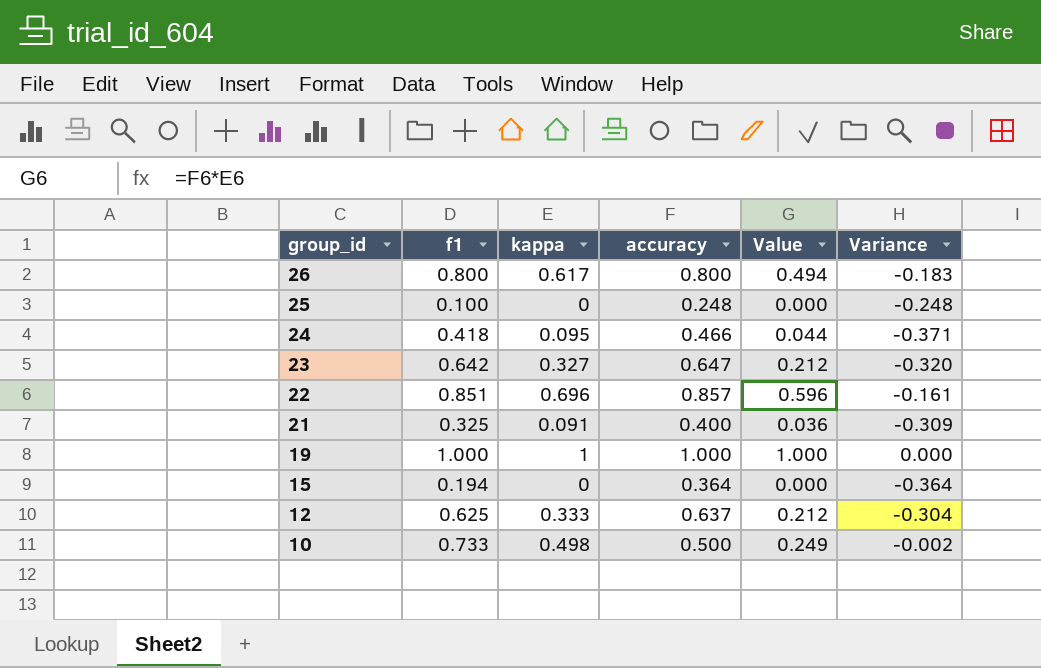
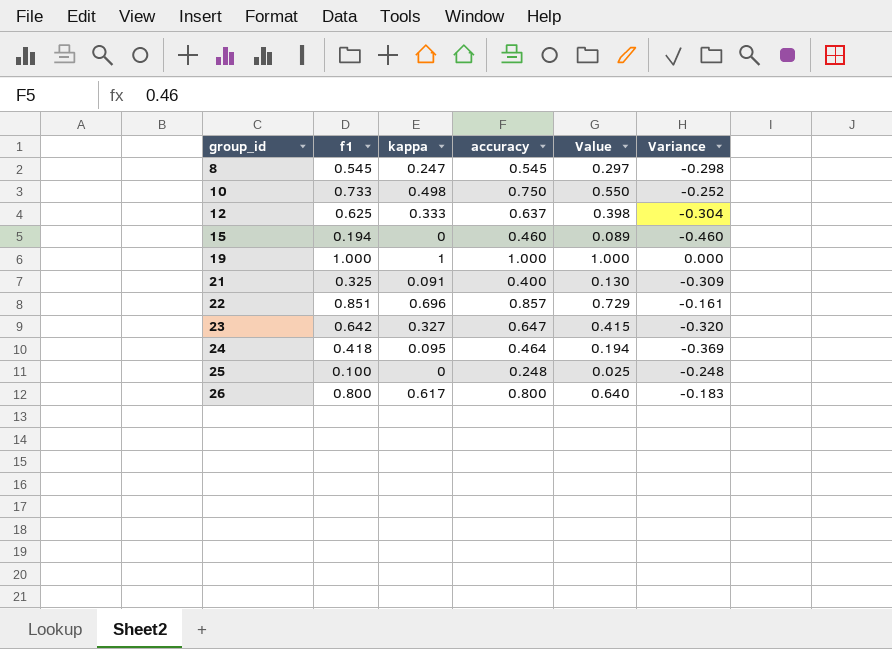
row order: group_id descending -> group_id ascending
column Value | formula: [kappa] * [accuracy] -> [f1] * [accuracy]
row 8: none -> 0.545 | 0.247 | 0.545 | 0.297 | -0.298
10 | accuracy: 0.500 -> 0.750
10 | Variance: -0.002 -> -0.252
15 | accuracy: 0.364 -> 0.460
15 | Variance: -0.364 -> -0.460
24 | accuracy: 0.466 -> 0.464
24 | Variance: -0.371 -> -0.369

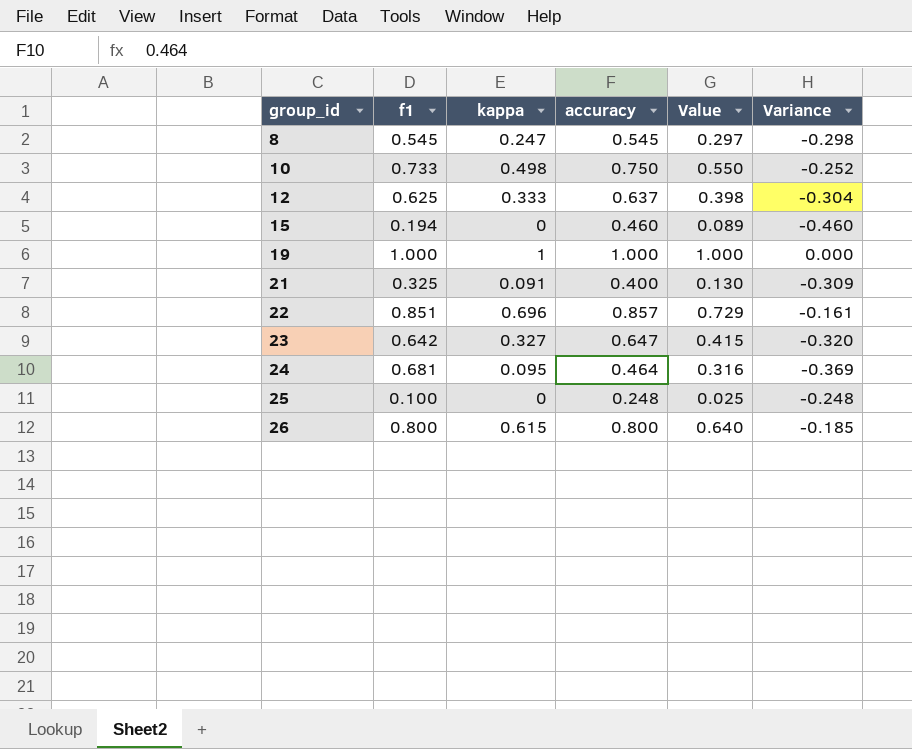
24 | f1: 0.418 -> 0.681
24 | Value: 0.194 -> 0.316
26 | kappa: 0.617 -> 0.615
26 | Variance: -0.183 -> -0.185

